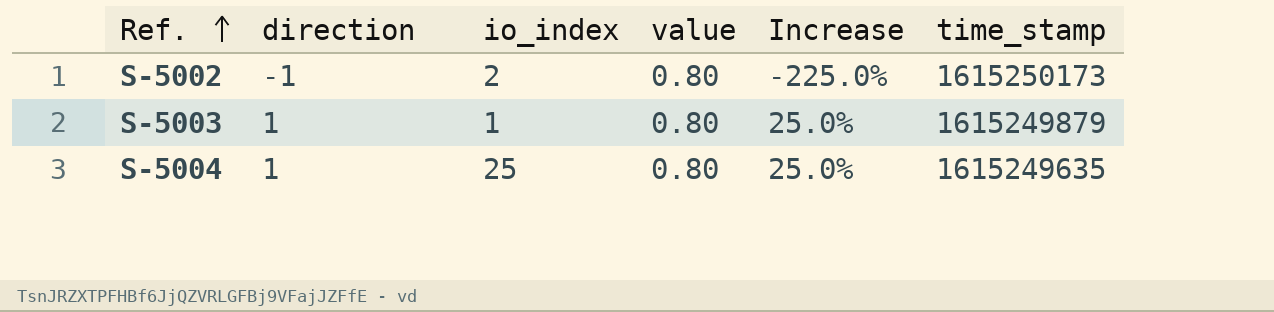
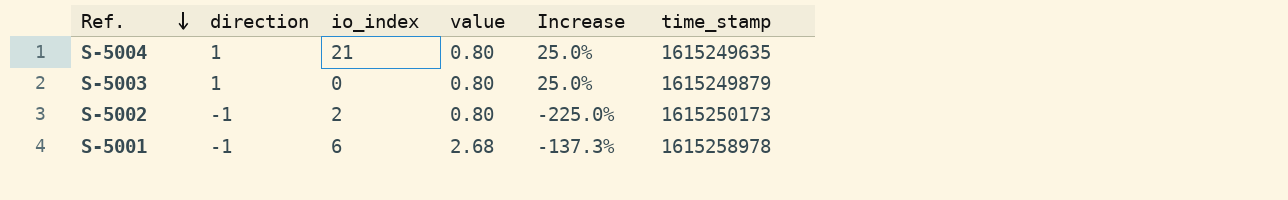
row order: Ref. ascending -> Ref. descending
S-5004 | io_index: 25 -> 21
S-5003 | io_index: 1 -> 0
row S-5001: none -> -1 | 6 | 2.68 | -137.3% | 1615258978

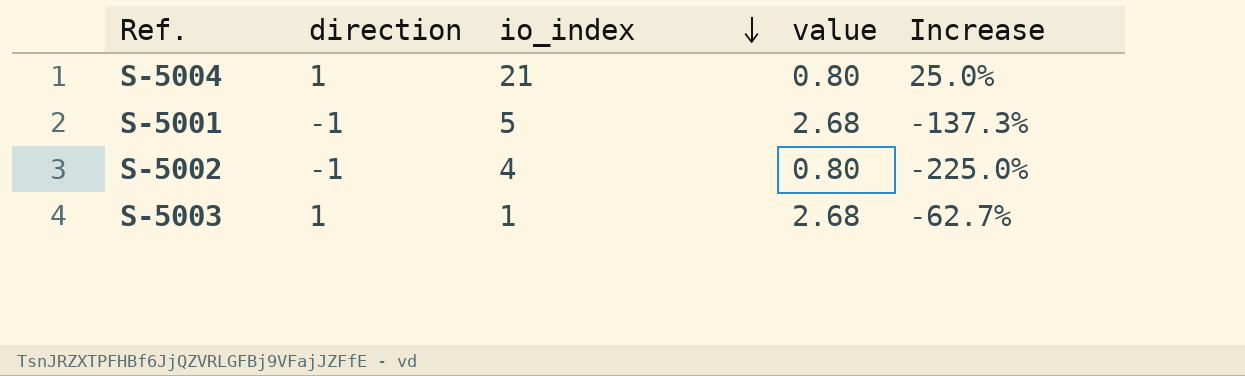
row order: Ref. descending -> io_index descending
column time_stamp | position: 6 -> none
S-5001 | io_index: 6 -> 5
S-5002 | io_index: 2 -> 4
S-5003 | io_index: 0 -> 1
S-5003 | value: 0.80 -> 2.68
S-5003 | Increase: 25.0% -> -62.7%

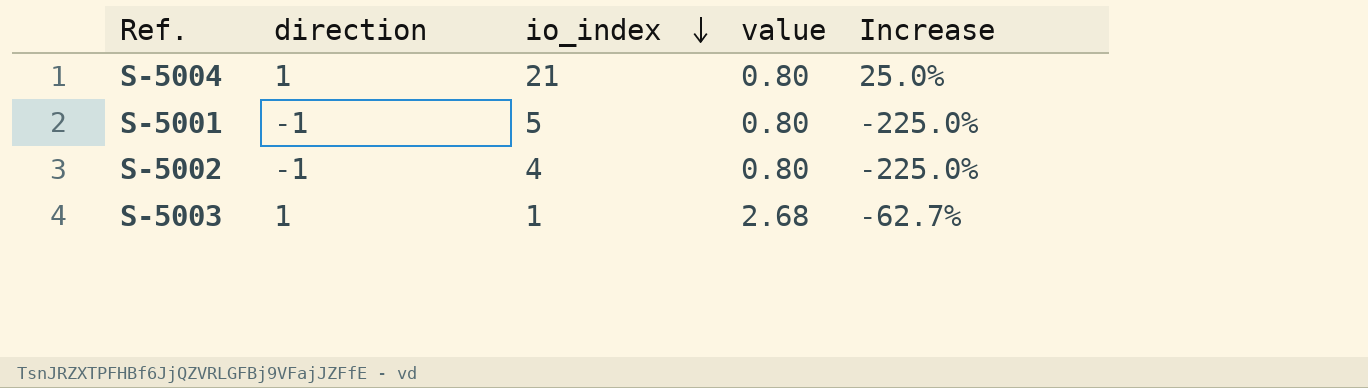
S-5001 | value: 2.68 -> 0.80
S-5001 | Increase: -137.3% -> -225.0%

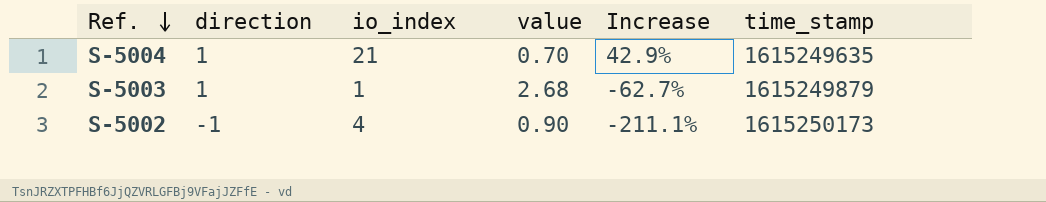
row order: io_index descending -> Ref. descending
column time_stamp | position: none -> 6
row S-5001: -1 | 5 | 0.80 | -225.0% -> none
S-5004 | value: 0.80 -> 0.70
S-5004 | Increase: 25.0% -> 42.9%
S-5002 | value: 0.80 -> 0.90
S-5002 | Increase: -225.0% -> -211.1%

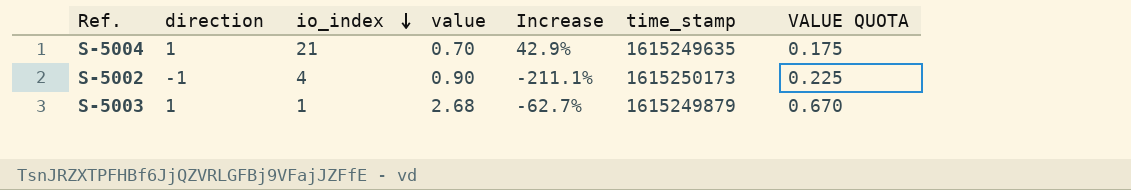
row order: Ref. descending -> io_index descending
column VALUE QUOTA | formula: none -> [value] * 0.25

